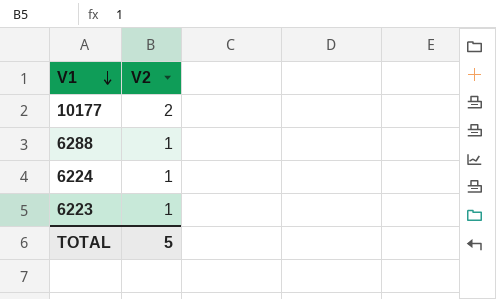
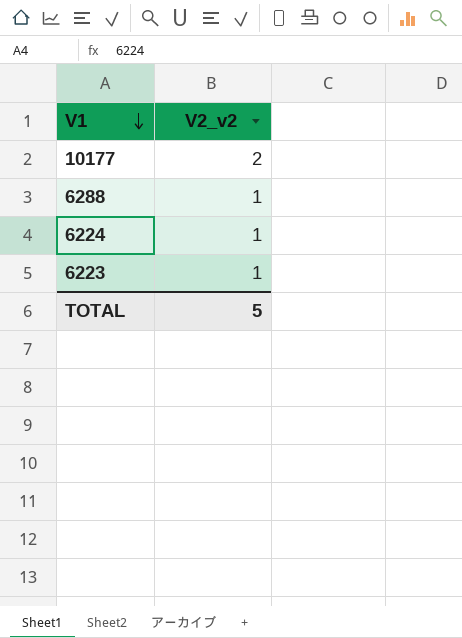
column name: V2 -> V2_v2

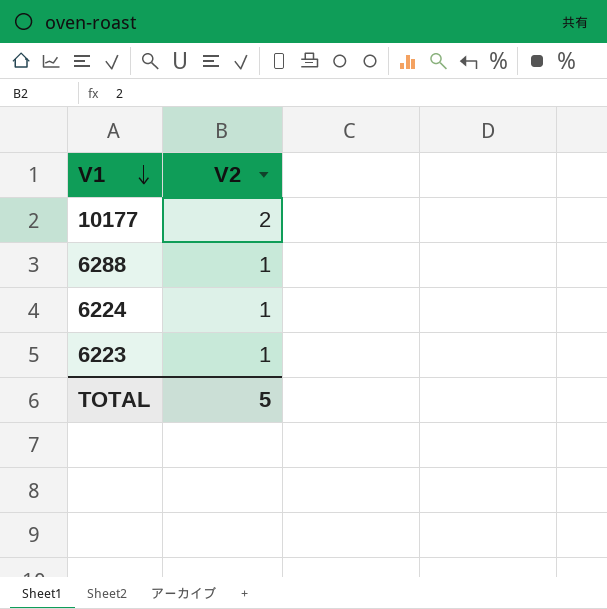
column name: V2_v2 -> V2

